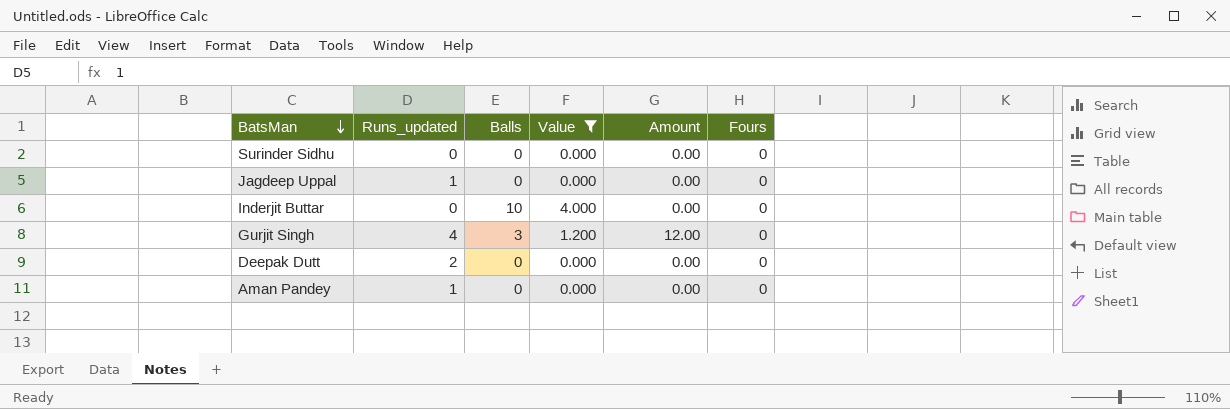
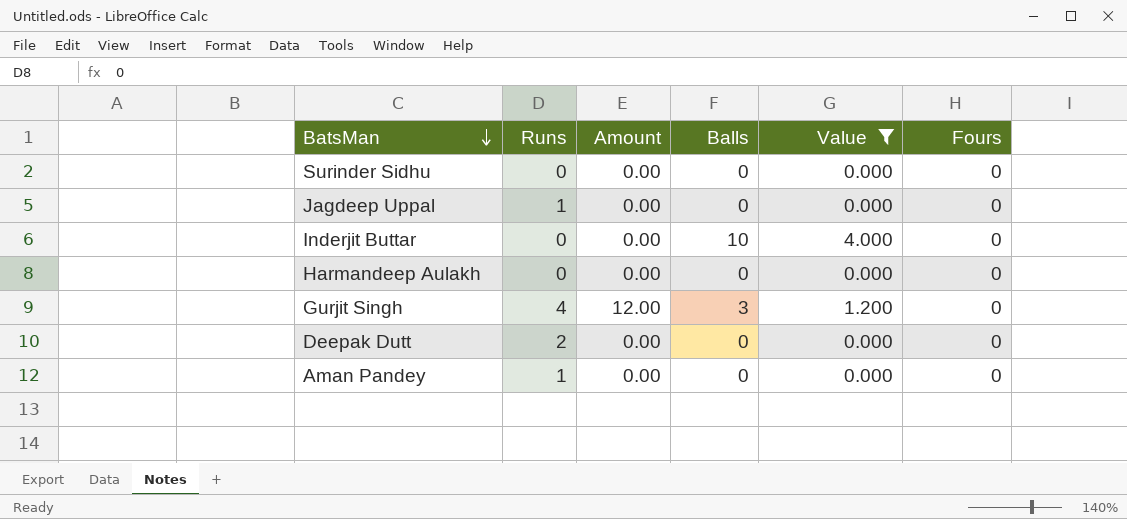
column name: Runs_updated -> Runs
column Amount | position: 5 -> 3
row Harmandeep Aulakh: none -> 0 | 0.00 | 0 | 0.000 | 0

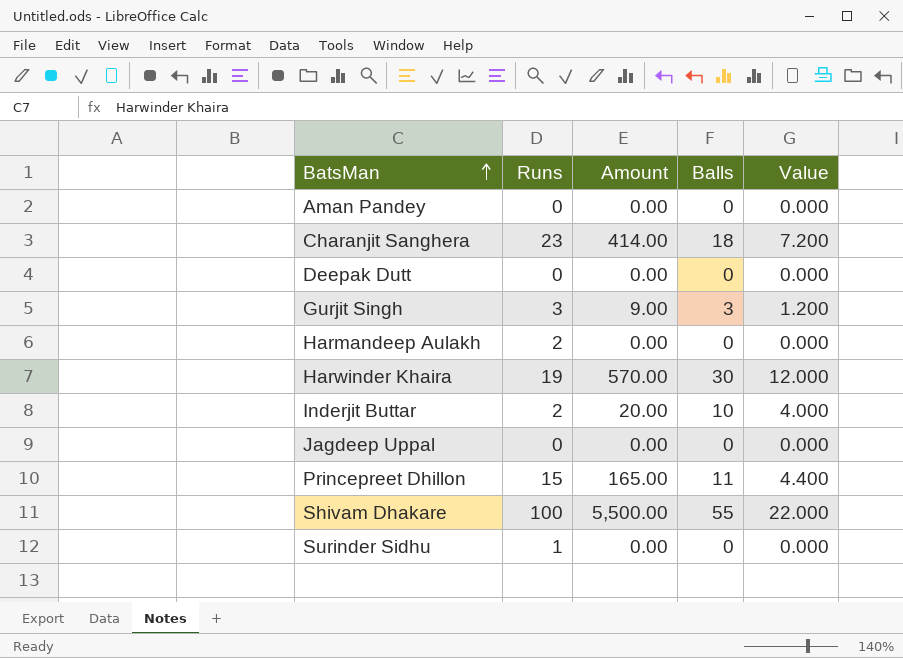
filter: Value <= 4.000 -> none
row order: BatsMan descending -> BatsMan ascending
column Fours | position: 6 -> none
Aman Pandey | Runs: 1 -> 0
Deepak Dutt | Runs: 2 -> 0
Gurjit Singh | Runs: 4 -> 3
Gurjit Singh | Amount: 12.00 -> 9.00
Harmandeep Aulakh | Runs: 0 -> 2
Inderjit Buttar | Runs: 0 -> 2
Inderjit Buttar | Amount: 0.00 -> 20.00
Jagdeep Uppal | Runs: 1 -> 0
Surinder Sidhu | Runs: 0 -> 1

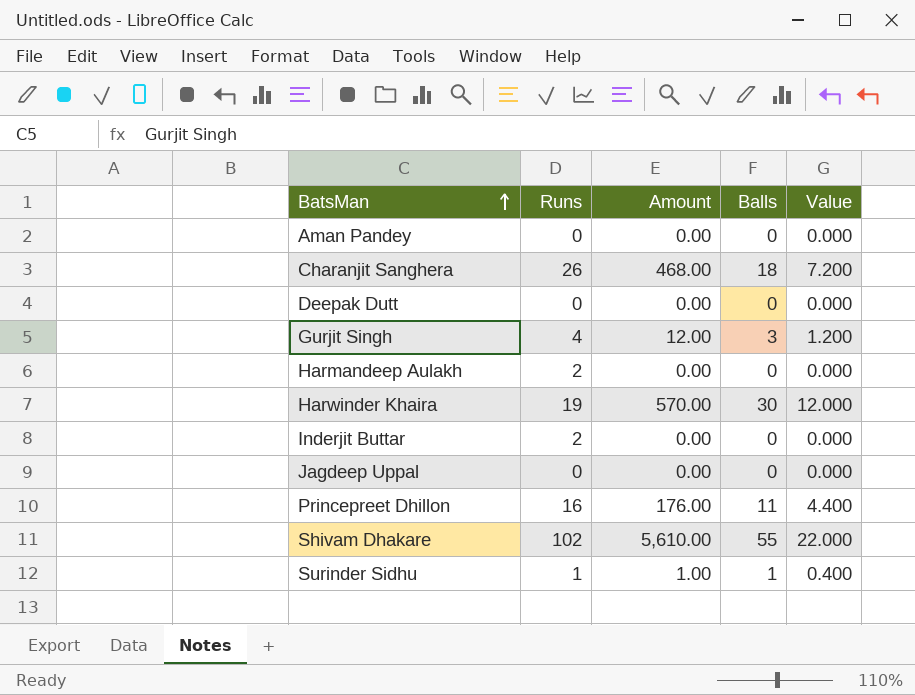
Charanjit Sanghera | Runs: 23 -> 26
Charanjit Sanghera | Amount: 414.00 -> 468.00
Gurjit Singh | Runs: 3 -> 4
Gurjit Singh | Amount: 9.00 -> 12.00
Inderjit Buttar | Amount: 20.00 -> 0.00
Inderjit Buttar | Balls: 10 -> 0
Inderjit Buttar | Value: 4.000 -> 0.000
Princepreet Dhillon | Runs: 15 -> 16
Princepreet Dhillon | Amount: 165.00 -> 176.00
Shivam Dhakare | Runs: 100 -> 102
Shivam Dhakare | Amount: 5,500.00 -> 5,610.00
Surinder Sidhu | Amount: 0.00 -> 1.00
Surinder Sidhu | Balls: 0 -> 1
Surinder Sidhu | Value: 0.000 -> 0.400

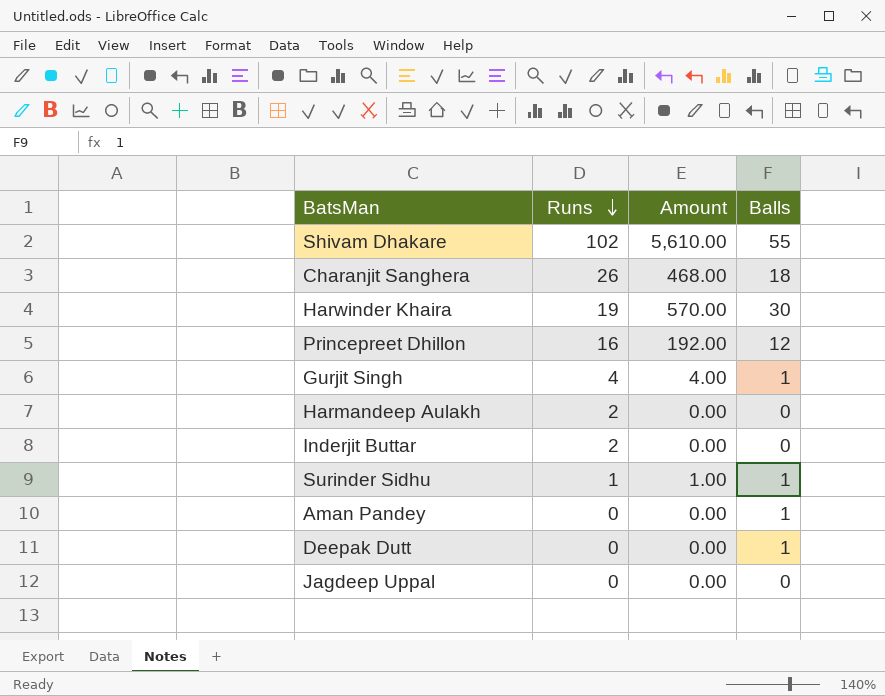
row order: BatsMan ascending -> Runs descending
column Value | formula: [Balls] * 0.4 -> none
Princepreet Dhillon | Amount: 176.00 -> 192.00
Princepreet Dhillon | Balls: 11 -> 12
Gurjit Singh | Amount: 12.00 -> 4.00
Gurjit Singh | Balls: 3 -> 1
Aman Pandey | Balls: 0 -> 1
Deepak Dutt | Balls: 0 -> 1

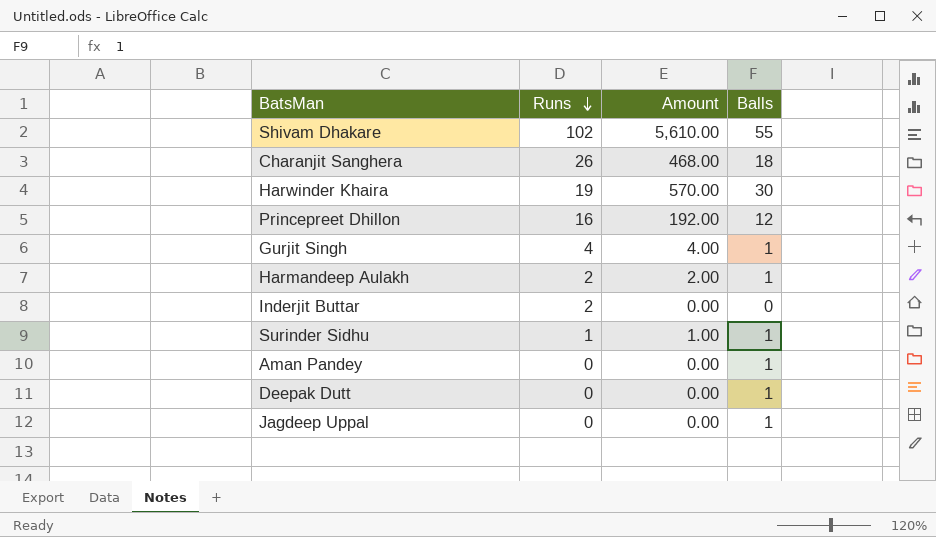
Harmandeep Aulakh | Amount: 0.00 -> 2.00
Harmandeep Aulakh | Balls: 0 -> 1
Jagdeep Uppal | Balls: 0 -> 1

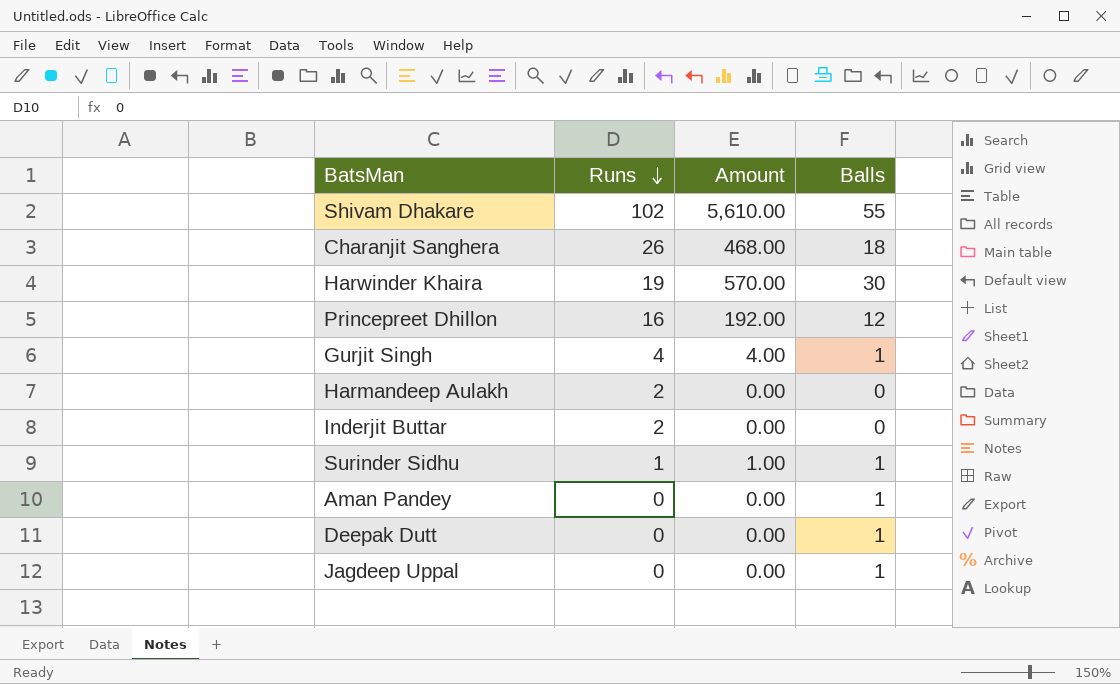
Harmandeep Aulakh | Amount: 2.00 -> 0.00
Harmandeep Aulakh | Balls: 1 -> 0

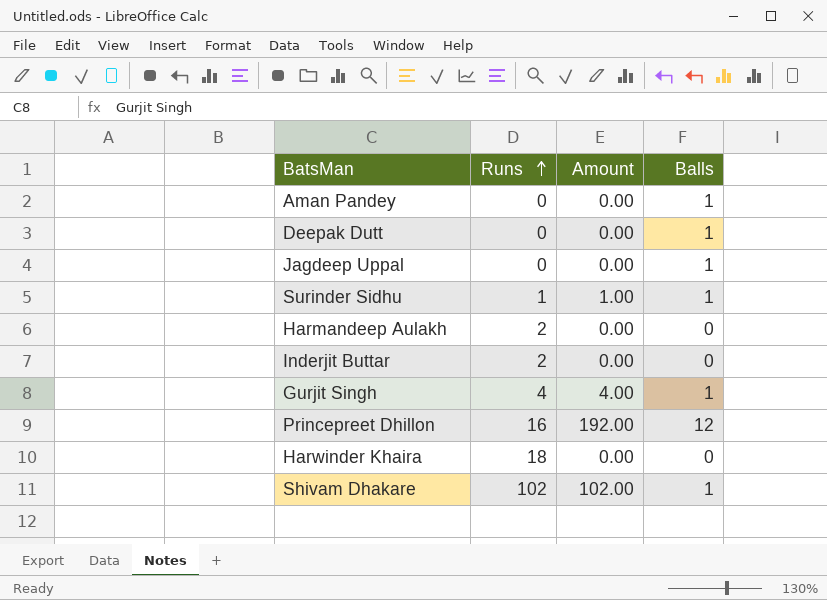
row order: Runs descending -> Runs ascending
row Charanjit Sanghera: 26 | 468.00 | 18 -> none
Harwinder Khaira | Runs: 19 -> 18
Harwinder Khaira | Amount: 570.00 -> 0.00
Harwinder Khaira | Balls: 30 -> 0
Shivam Dhakare | Amount: 5,610.00 -> 102.00
Shivam Dhakare | Balls: 55 -> 1

